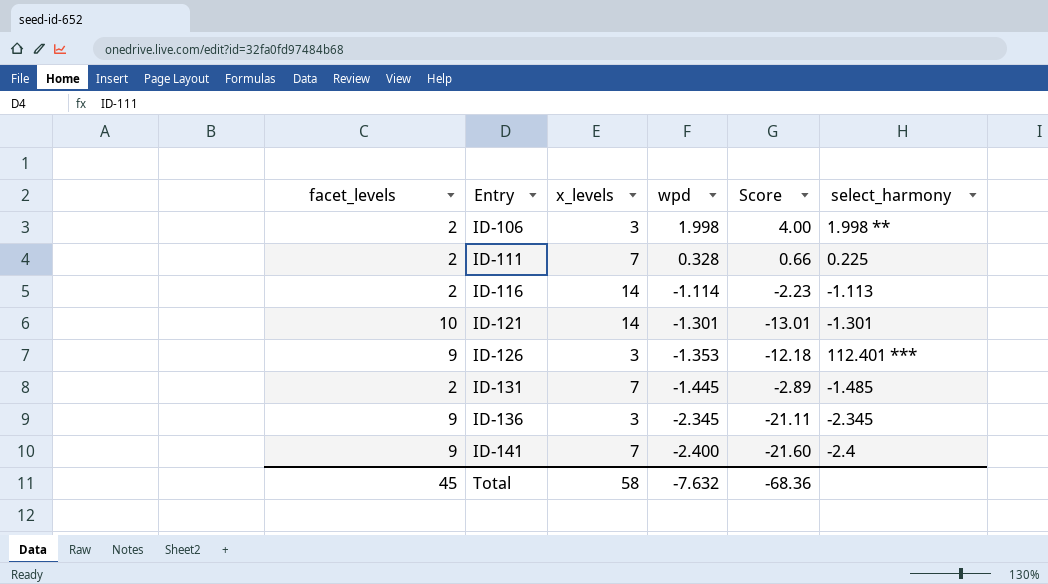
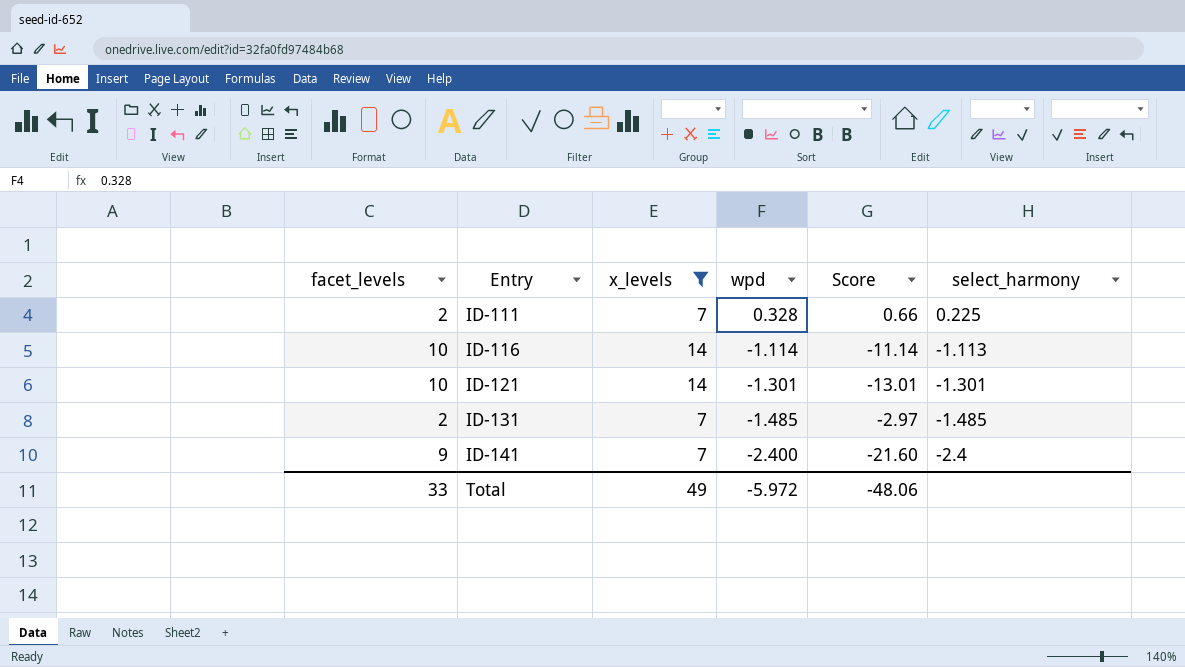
filter: none -> x_levels != 3
ID-116 | facet_levels: 2 -> 10
ID-116 | Score: -2.23 -> -11.14
ID-131 | wpd: -1.445 -> -1.485
ID-131 | Score: -2.89 -> -2.97
Total | facet_levels: 45 -> 33
Total | x_levels: 58 -> 49
Total | wpd: -7.632 -> -5.972
Total | Score: -68.36 -> -48.06

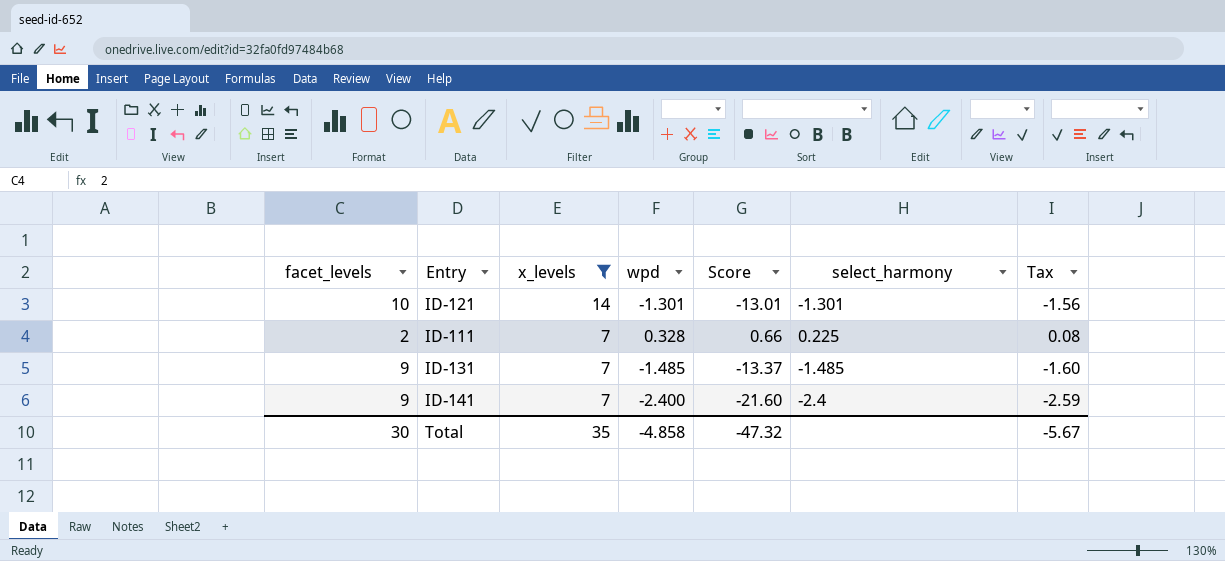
row order: Entry ascending -> x_levels descending
column Tax | formula: none -> [Score] * 0.12
row ID-116: 10 | 14 | -1.114 | -11.14 | -1.113 -> none
ID-131 | facet_levels: 2 -> 9
ID-131 | Score: -2.97 -> -13.37
Total | facet_levels: 33 -> 30
Total | x_levels: 49 -> 35
Total | wpd: -5.972 -> -4.858
Total | Score: -48.06 -> -47.32

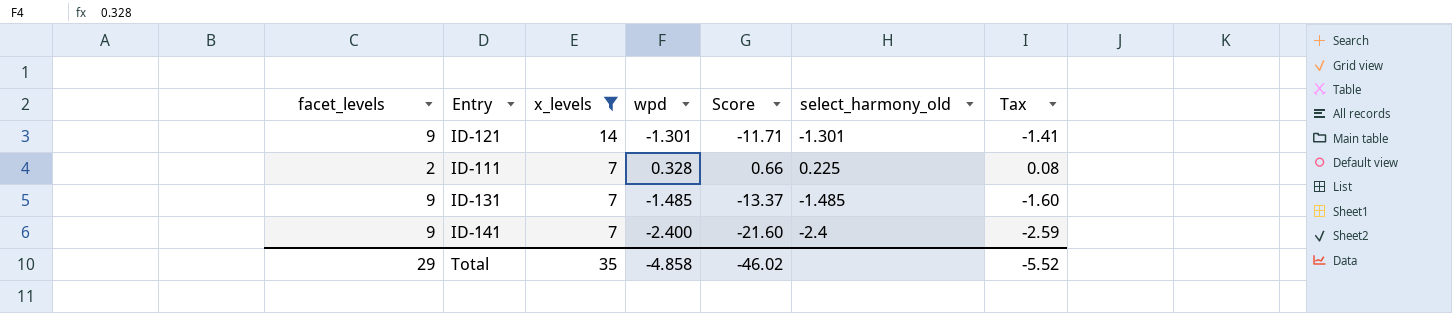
column name: select_harmony -> select_harmony_old
ID-121 | facet_levels: 10 -> 9
ID-121 | Score: -13.01 -> -11.71
ID-121 | Tax: -1.56 -> -1.41
Total | facet_levels: 30 -> 29
Total | Score: -47.32 -> -46.02
Total | Tax: -5.67 -> -5.52

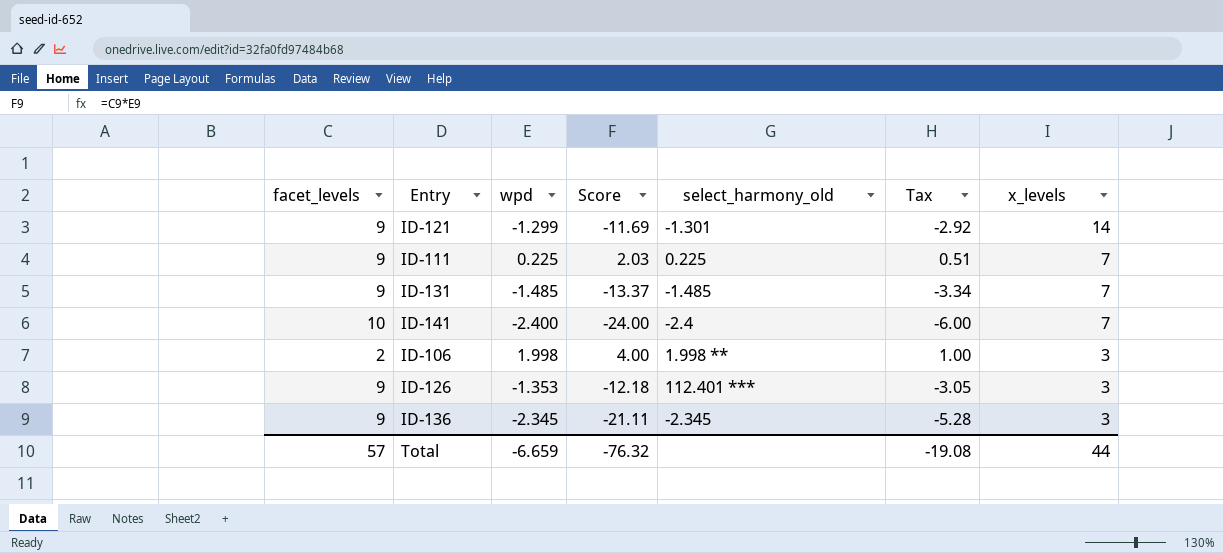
filter: x_levels != 3 -> none
column Tax | formula: [Score] * 0.12 -> [Score] * 0.25
column x_levels | position: 3 -> 7
ID-121 | wpd: -1.301 -> -1.299
ID-121 | Score: -11.71 -> -11.69
ID-111 | facet_levels: 2 -> 9
ID-111 | wpd: 0.328 -> 0.225
ID-111 | Score: 0.66 -> 2.03
ID-141 | facet_levels: 9 -> 10
ID-141 | Score: -21.60 -> -24.00
Total | facet_levels: 29 -> 57
Total | wpd: -4.858 -> -6.659
Total | Score: -46.02 -> -76.32
Total | Tax: -5.52 -> -19.08
Total | x_levels: 35 -> 44

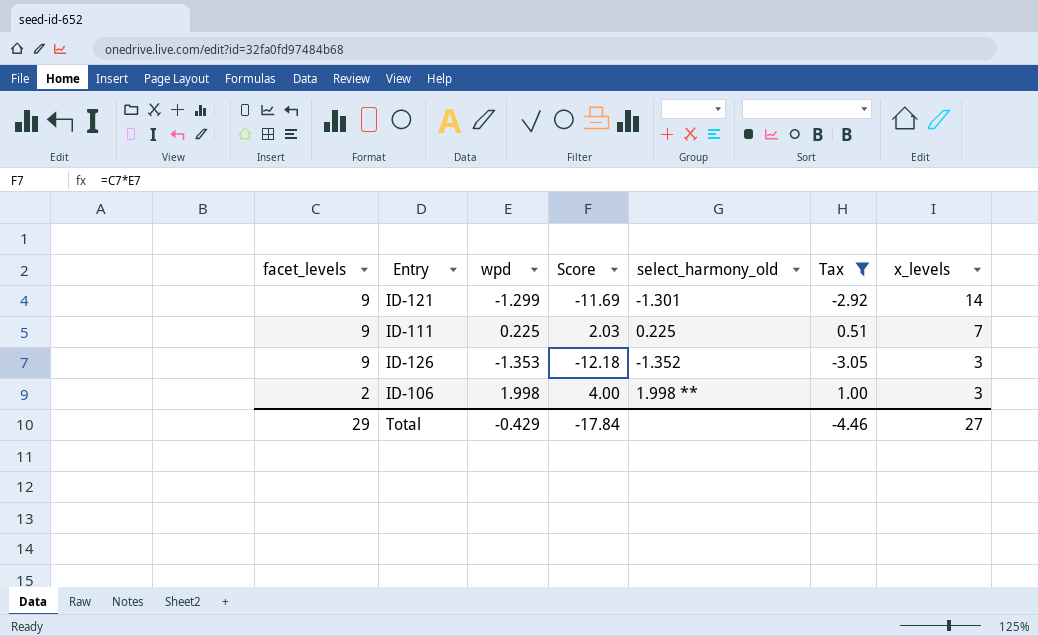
filter: none -> Tax >= -3.05
row order: x_levels descending -> facet_levels descending
ID-126 | select_harmony_old: 112.401 *** -> -1.352
Total | facet_levels: 57 -> 29
Total | wpd: -6.659 -> -0.429
Total | Score: -76.32 -> -17.84
Total | Tax: -19.08 -> -4.46
Total | x_levels: 44 -> 27

